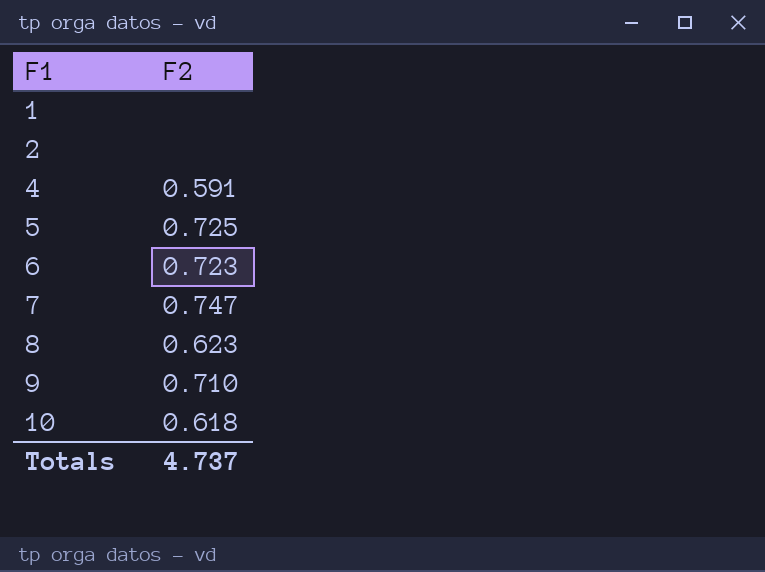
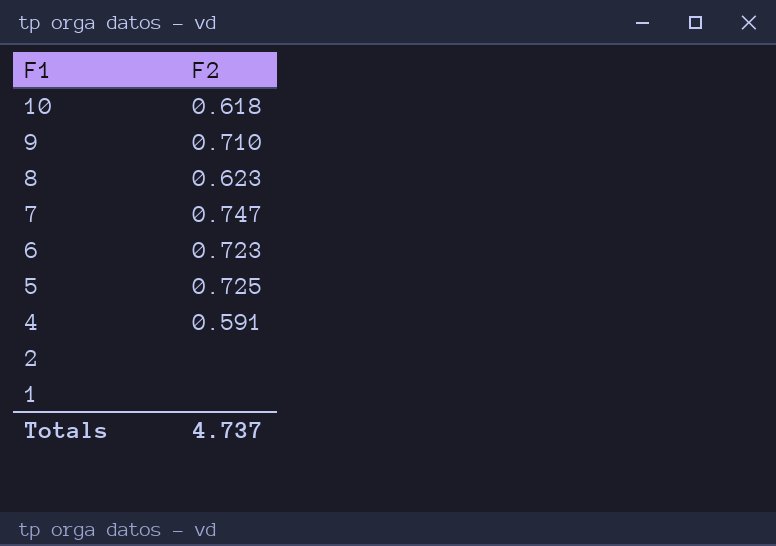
row order: F1 ascending -> F1 descending

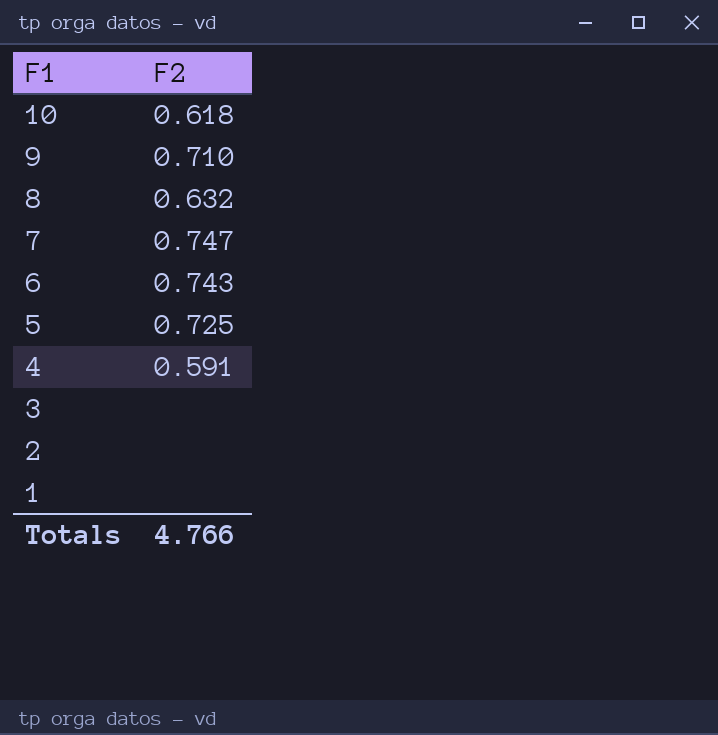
8 | F2: 0.623 -> 0.632
6 | F2: 0.723 -> 0.743
row 3: none -> none
Totals | F2: 4.737 -> 4.766

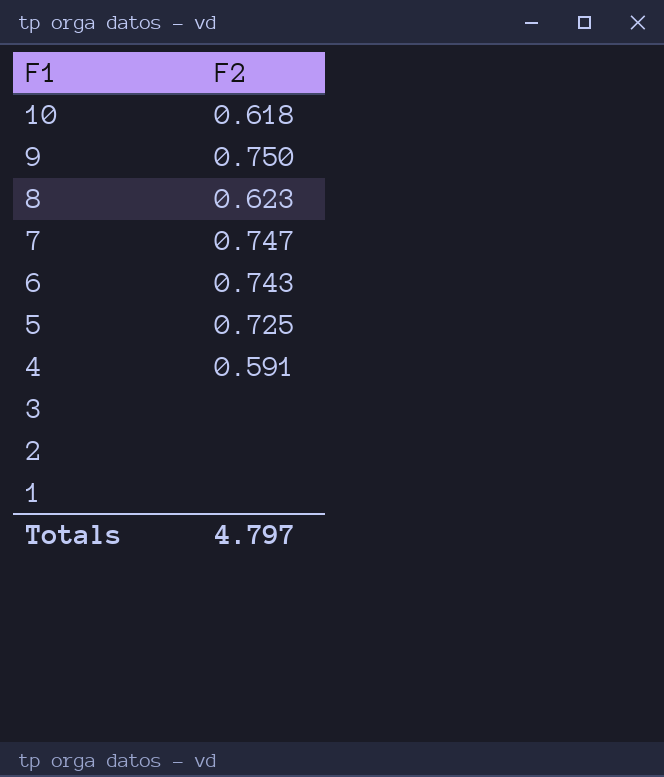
9 | F2: 0.710 -> 0.750
8 | F2: 0.632 -> 0.623
Totals | F2: 4.766 -> 4.797

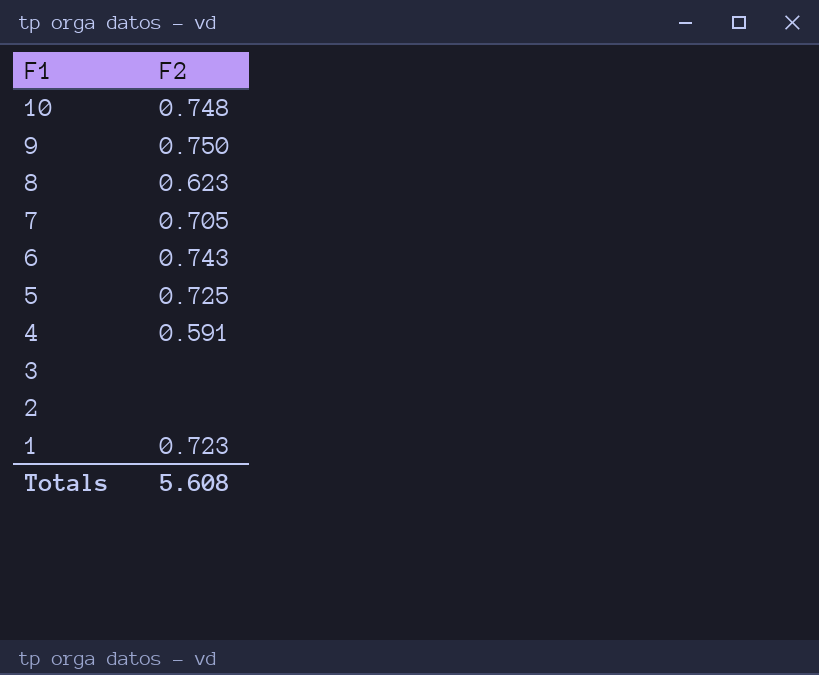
10 | F2: 0.618 -> 0.748
7 | F2: 0.747 -> 0.705
1 | F2: none -> 0.723
Totals | F2: 4.797 -> 5.608

